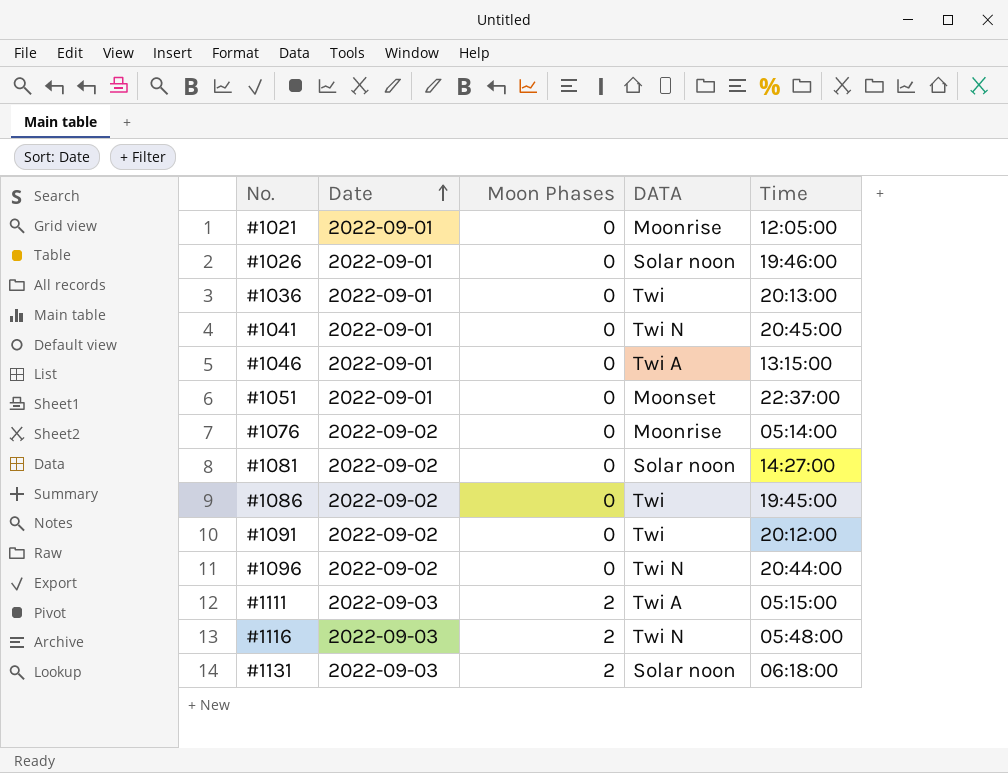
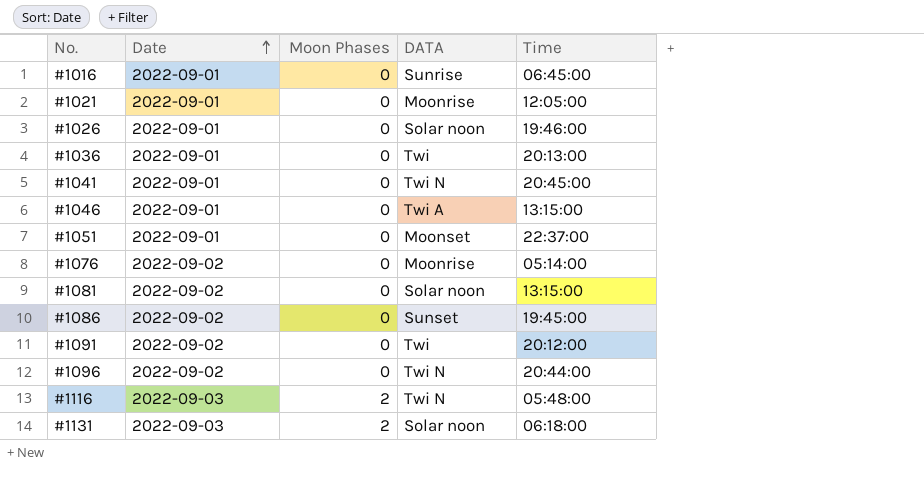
row #1111: 2022-09-03 | 2 | Twi A | 05:15:00 -> none
row #1016: none -> 2022-09-01 | 0 | Sunrise | 06:45:00
#1081 | Time: 14:27:00 -> 13:15:00
#1086 | DATA: Twi -> Sunset

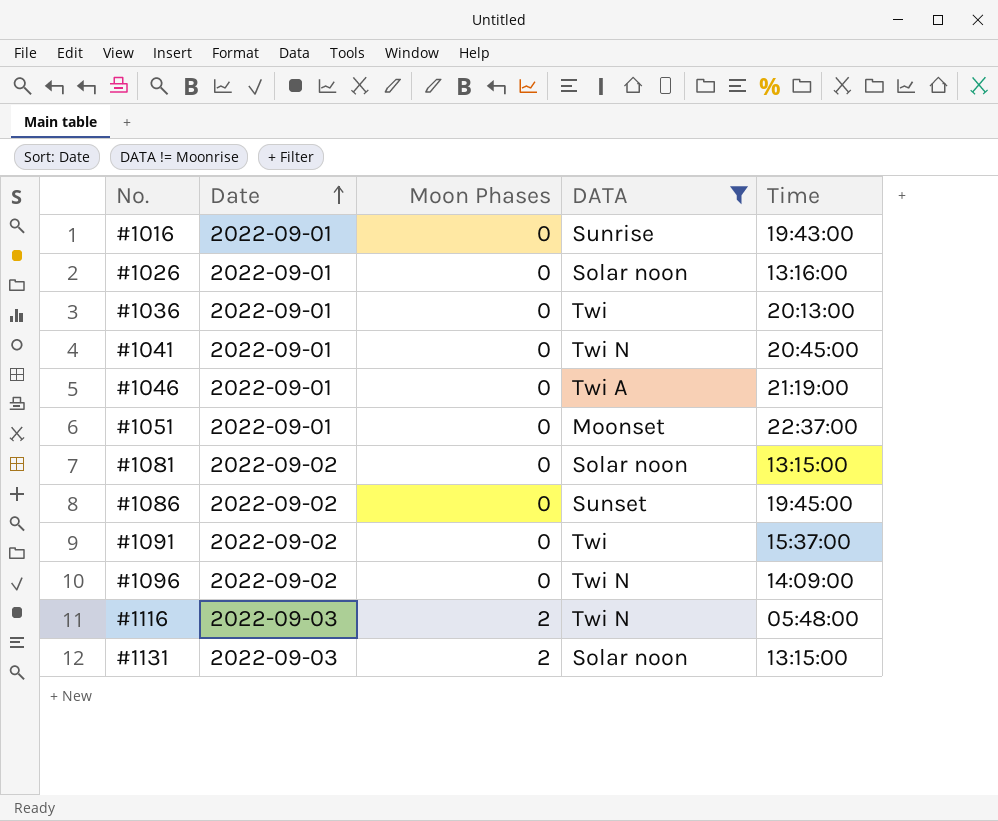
filter: none -> DATA != Moonrise
#1016 | Time: 06:45:00 -> 19:43:00
#1026 | Time: 19:46:00 -> 13:16:00
#1046 | Time: 13:15:00 -> 21:19:00
#1091 | Time: 20:12:00 -> 15:37:00
#1096 | Time: 20:44:00 -> 14:09:00
#1131 | Time: 06:18:00 -> 13:15:00

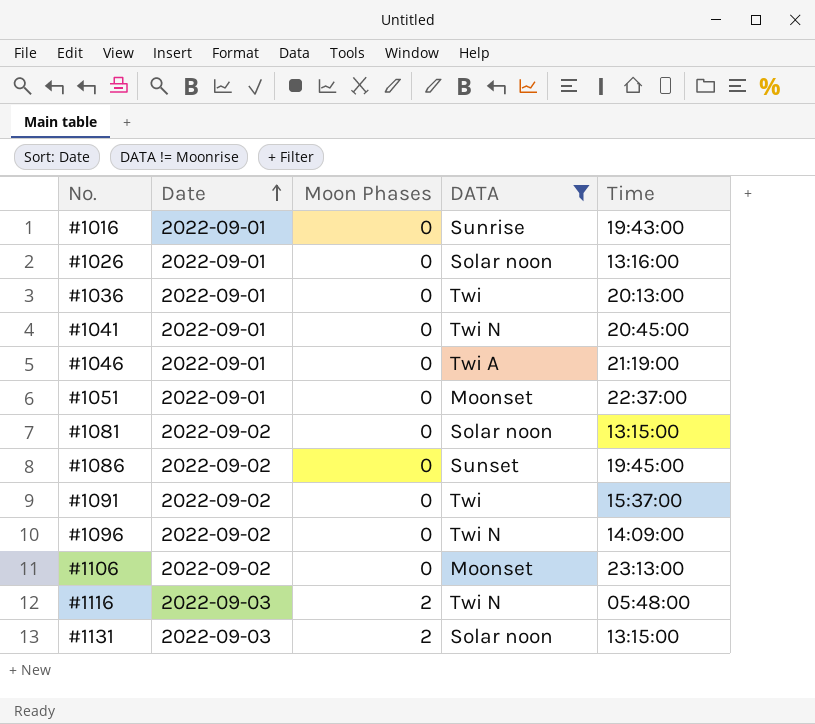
row #1106: none -> 2022-09-02 | 0 | Moonset | 23:13:00

